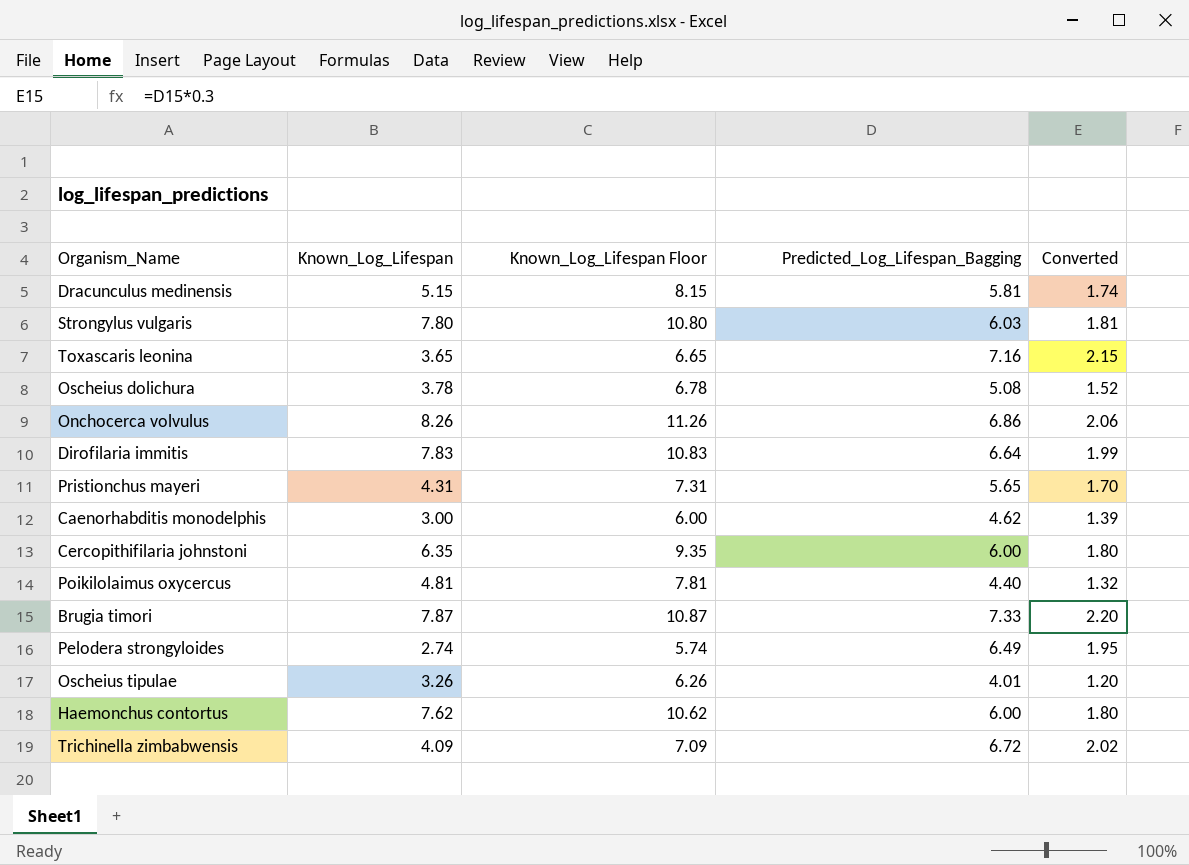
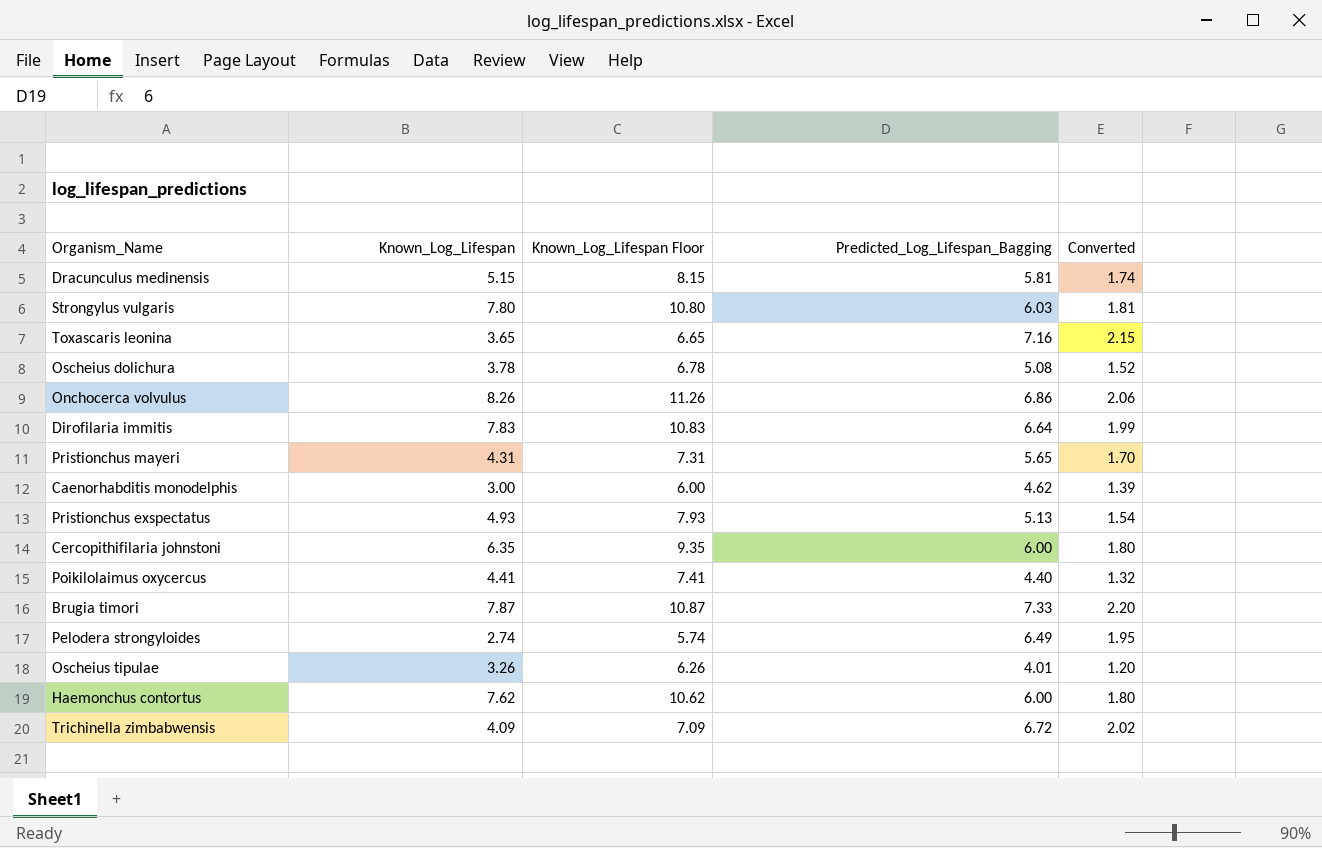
row Pristionchus exspectatus: none -> 4.93 | 7.93 | 5.13 | 1.54
Poikilolaimus oxycercus | Known_Log_Lifespan: 4.81 -> 4.41
Poikilolaimus oxycercus | Known_Log_Lifespan Floor: 7.81 -> 7.41

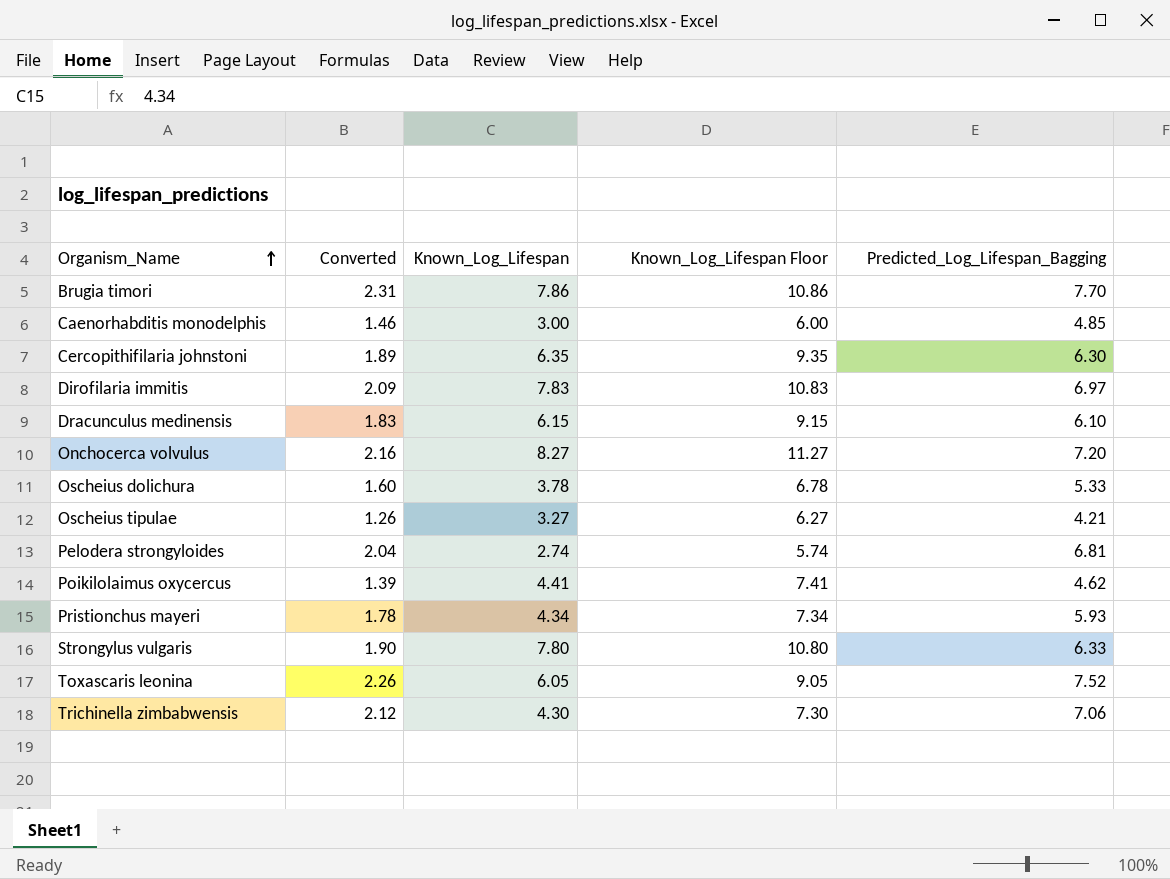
row order: none -> Organism_Name ascending
column Converted | position: 5 -> 2
row Pristionchus exspectatus: 4.93 | 7.93 | 5.13 | 1.54 -> none
row Haemonchus contortus: 7.62 | 10.62 | 6.00 | 1.80 -> none
Brugia timori | Converted: 2.20 -> 2.31
Brugia timori | Known_Log_Lifespan: 7.87 -> 7.86
Brugia timori | Known_Log_Lifespan Floor: 10.87 -> 10.86
Brugia timori | Predicted_Log_Lifespan_Bagging: 7.33 -> 7.70
Caenorhabditis monodelphis | Converted: 1.39 -> 1.46
Caenorhabditis monodelphis | Predicted_Log_Lifespan_Bagging: 4.62 -> 4.85
Cercopithifilaria johnstoni | Converted: 1.80 -> 1.89
Cercopithifilaria johnstoni | Predicted_Log_Lifespan_Bagging: 6.00 -> 6.30
Dirofilaria immitis | Converted: 1.99 -> 2.09
Dirofilaria immitis | Predicted_Log_Lifespan_Bagging: 6.64 -> 6.97
Dracunculus medinensis | Converted: 1.74 -> 1.83
Dracunculus medinensis | Known_Log_Lifespan: 5.15 -> 6.15
Dracunculus medinensis | Known_Log_Lifespan Floor: 8.15 -> 9.15
Dracunculus medinensis | Predicted_Log_Lifespan_Bagging: 5.81 -> 6.10
Onchocerca volvulus | Converted: 2.06 -> 2.16
Onchocerca volvulus | Known_Log_Lifespan: 8.26 -> 8.27
Onchocerca volvulus | Known_Log_Lifespan Floor: 11.26 -> 11.27
Onchocerca volvulus | Predicted_Log_Lifespan_Bagging: 6.86 -> 7.20
Oscheius dolichura | Converted: 1.52 -> 1.60
Oscheius dolichura | Predicted_Log_Lifespan_Bagging: 5.08 -> 5.33
Oscheius tipulae | Converted: 1.20 -> 1.26
Oscheius tipulae | Known_Log_Lifespan: 3.26 -> 3.27
Oscheius tipulae | Known_Log_Lifespan Floor: 6.26 -> 6.27
Oscheius tipulae | Predicted_Log_Lifespan_Bagging: 4.01 -> 4.21
Pelodera strongyloides | Converted: 1.95 -> 2.04
Pelodera strongyloides | Predicted_Log_Lifespan_Bagging: 6.49 -> 6.81
Poikilolaimus oxycercus | Converted: 1.32 -> 1.39
Poikilolaimus oxycercus | Predicted_Log_Lifespan_Bagging: 4.40 -> 4.62
Pristionchus mayeri | Converted: 1.70 -> 1.78
Pristionchus mayeri | Known_Log_Lifespan: 4.31 -> 4.34
Pristionchus mayeri | Known_Log_Lifespan Floor: 7.31 -> 7.34
Pristionchus mayeri | Predicted_Log_Lifespan_Bagging: 5.65 -> 5.93
Strongylus vulgaris | Converted: 1.81 -> 1.90
Strongylus vulgaris | Predicted_Log_Lifespan_Bagging: 6.03 -> 6.33
Toxascaris leonina | Converted: 2.15 -> 2.26
Toxascaris leonina | Known_Log_Lifespan: 3.65 -> 6.05
Toxascaris leonina | Known_Log_Lifespan Floor: 6.65 -> 9.05
Toxascaris leonina | Predicted_Log_Lifespan_Bagging: 7.16 -> 7.52
Trichinella zimbabwensis | Converted: 2.02 -> 2.12
Trichinella zimbabwensis | Known_Log_Lifespan: 4.09 -> 4.30
Trichinella zimbabwensis | Known_Log_Lifespan Floor: 7.09 -> 7.30
Trichinella zimbabwensis | Predicted_Log_Lifespan_Bagging: 6.72 -> 7.06

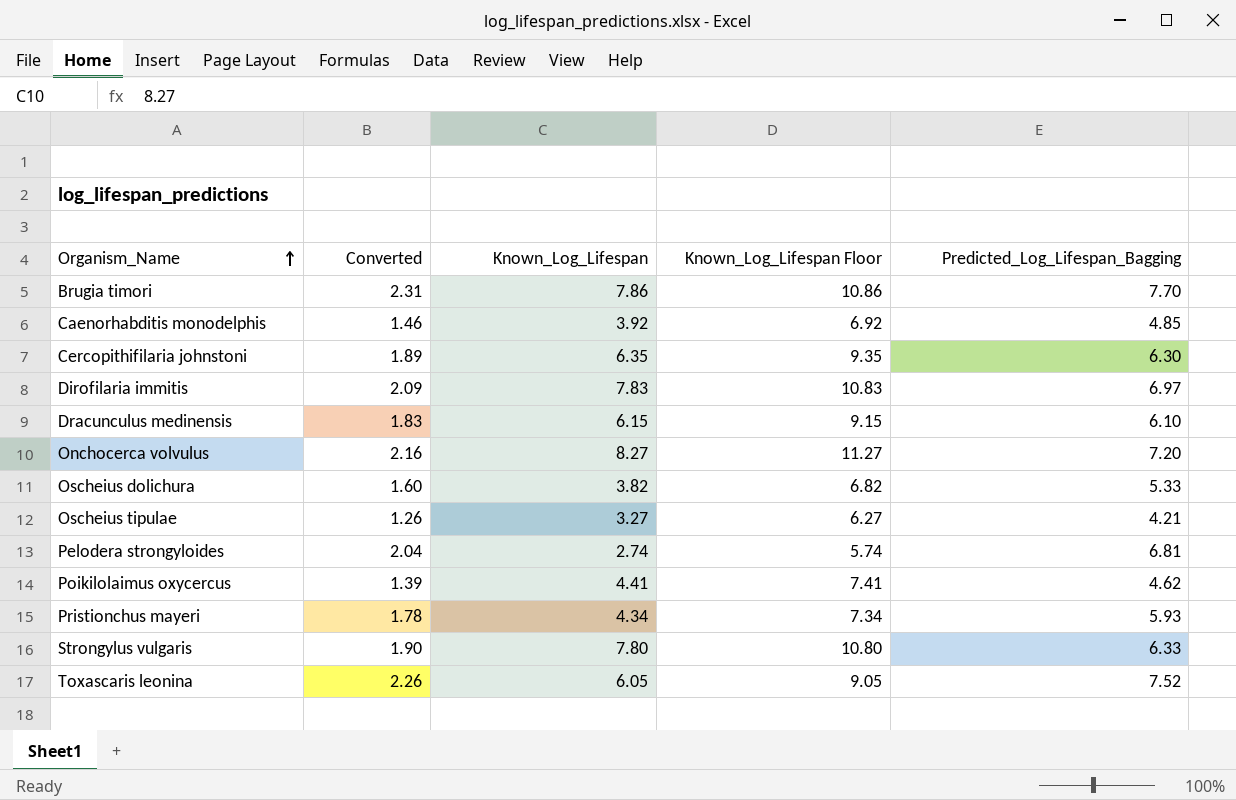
row Trichinella zimbabwensis: 2.12 | 4.30 | 7.30 | 7.06 -> none
Caenorhabditis monodelphis | Known_Log_Lifespan: 3.00 -> 3.92
Caenorhabditis monodelphis | Known_Log_Lifespan Floor: 6.00 -> 6.92
Oscheius dolichura | Known_Log_Lifespan: 3.78 -> 3.82
Oscheius dolichura | Known_Log_Lifespan Floor: 6.78 -> 6.82

